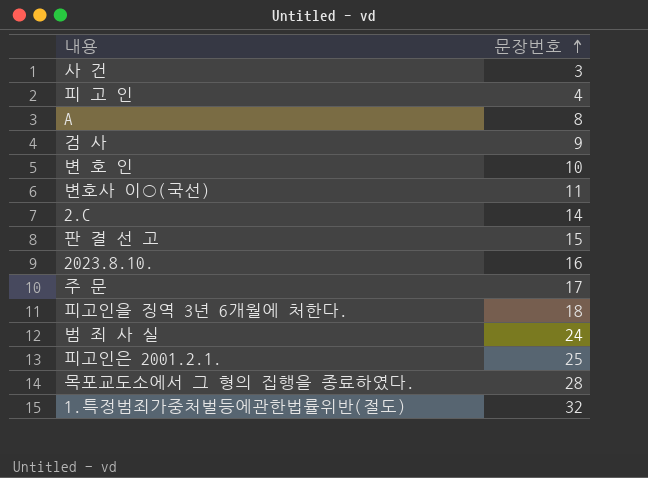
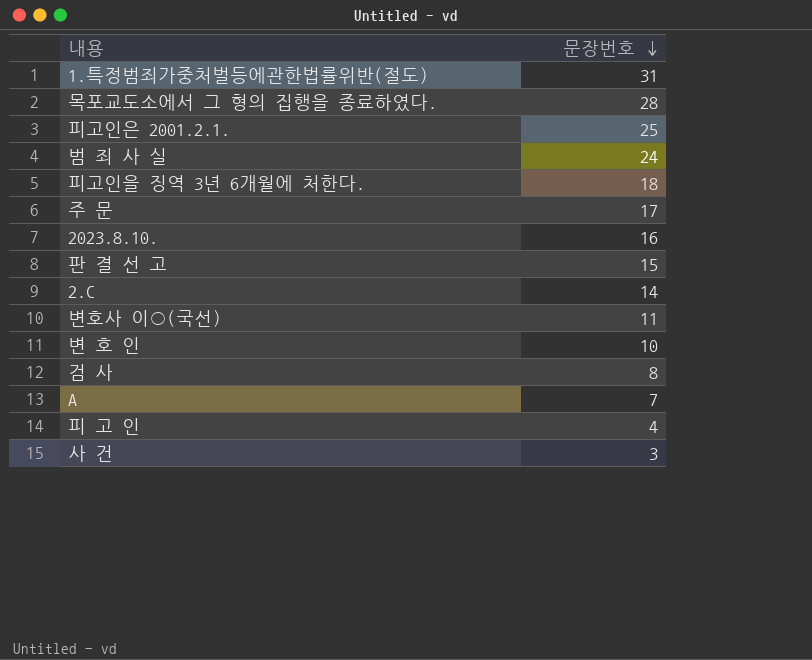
row order: 문장번호 ascending -> 문장번호 descending
1.특정범죄가중처벌등에관한법률위반(절도) | 문장번호: 32 -> 31
검 사 | 문장번호: 9 -> 8
A | 문장번호: 8 -> 7

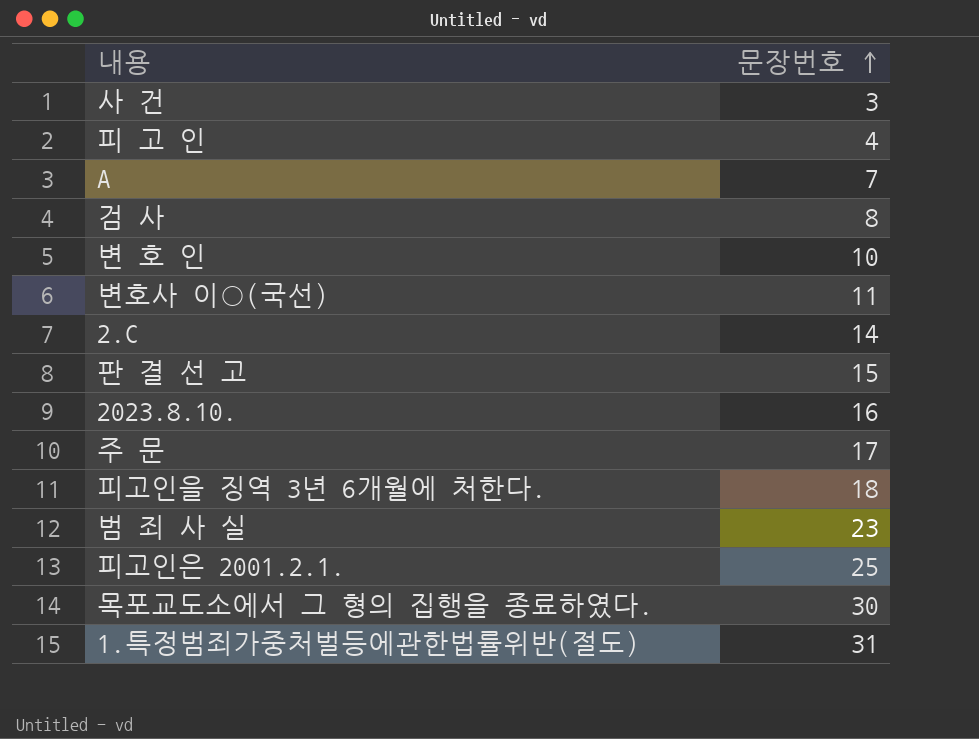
row order: 문장번호 descending -> 문장번호 ascending
범 죄 사 실 | 문장번호: 24 -> 23
목포교도소에서 그 형의 집행을 종료하였다. | 문장번호: 28 -> 30

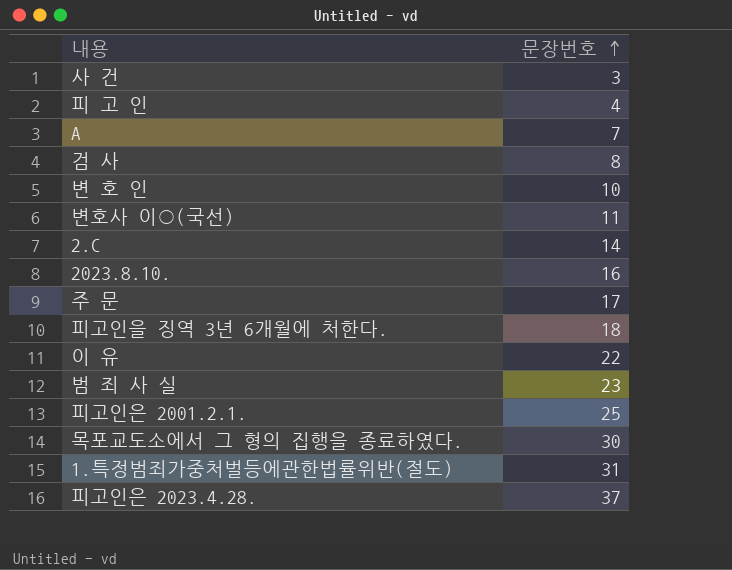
row 판 결 선 고: 15 -> none
row 이 유: none -> 22
row 피고인은 2023.4.28.: none -> 37

